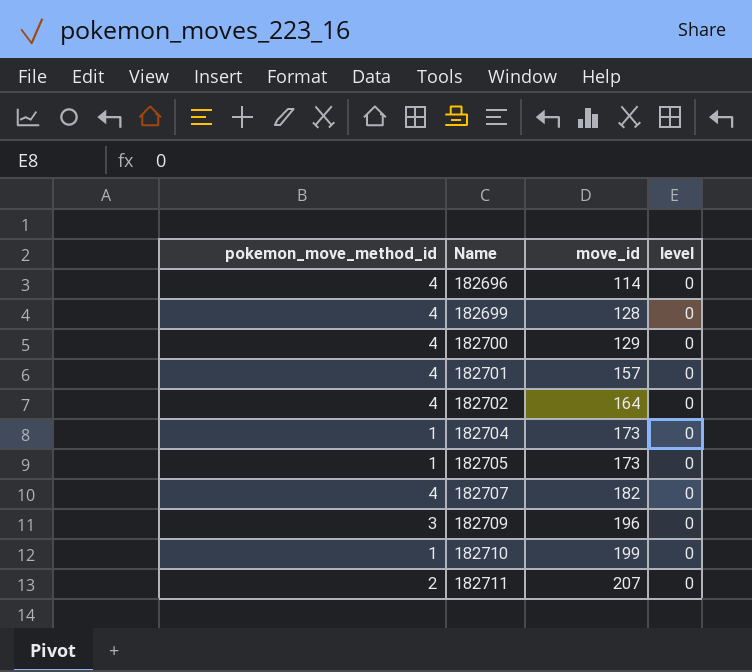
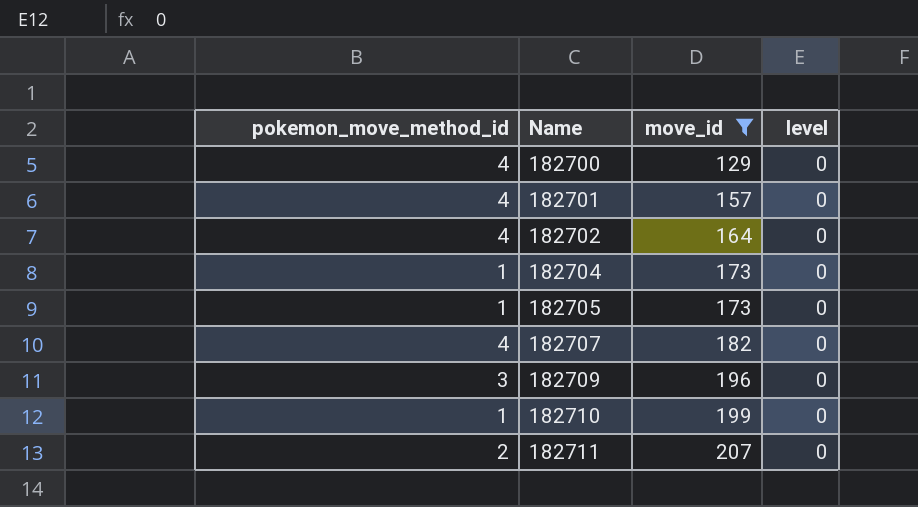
filter: none -> move_id >= 129

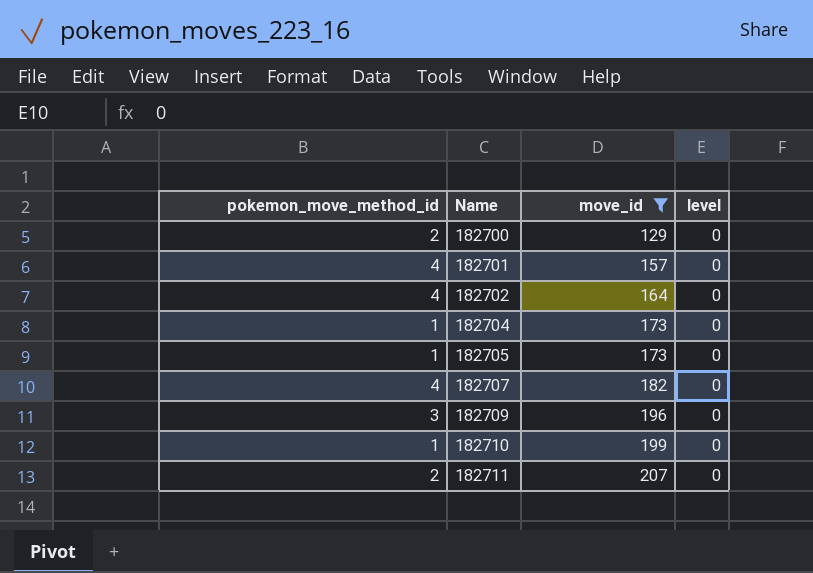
182700 | pokemon_move_method_id: 4 -> 2

